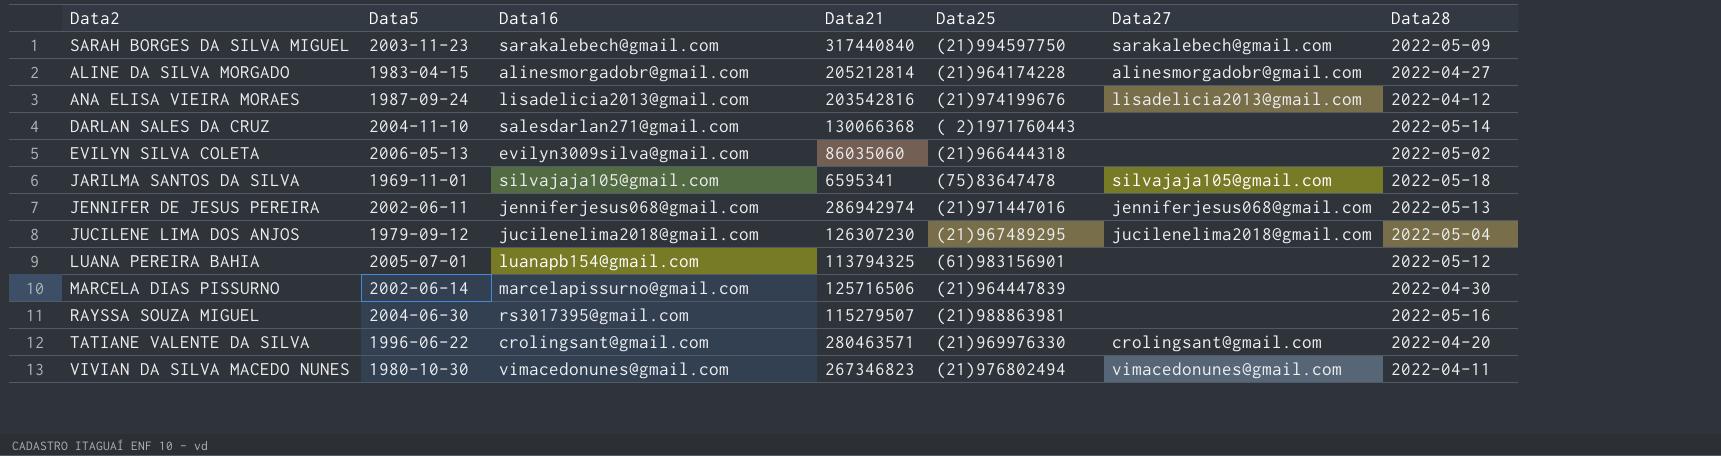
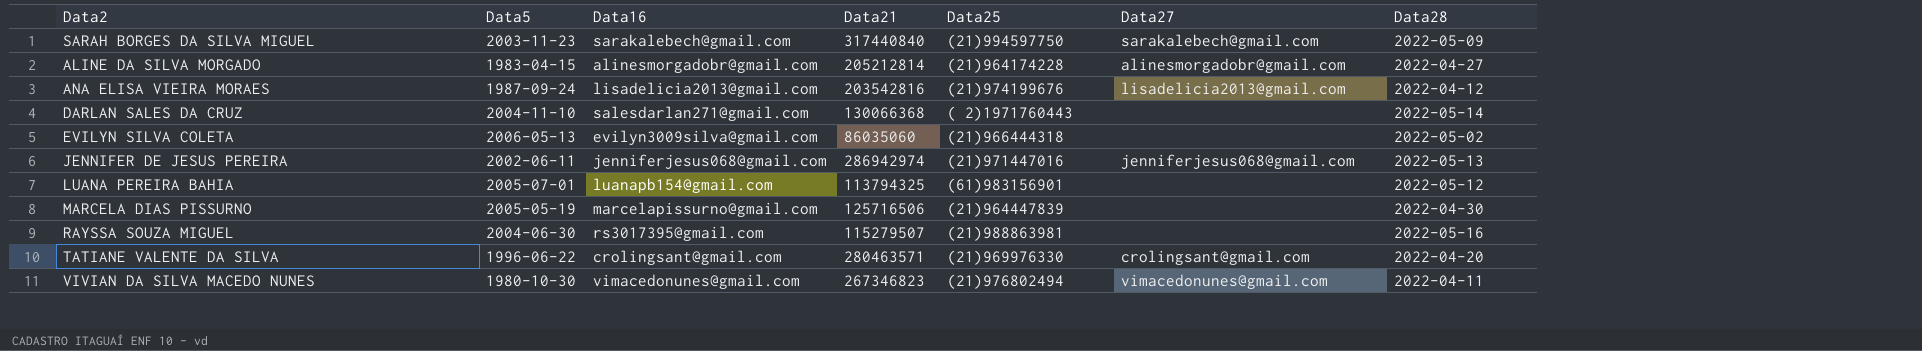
row JARILMA SANTOS DA SILVA: 1969-11-01 | silvajaja105@gmail.com | 6595341 | (75)83647478 | silvajaja105@gmail.com | 2022-05-18 -> none
row JUCILENE LIMA DOS ANJOS: 1979-09-12 | jucilenelima2018@gmail.com | 126307230 | (21)967489295 | jucilenelima2018@gmail.com | 2022-05-04 -> none
MARCELA DIAS PISSURNO | Data5: 2002-06-14 -> 2005-05-19

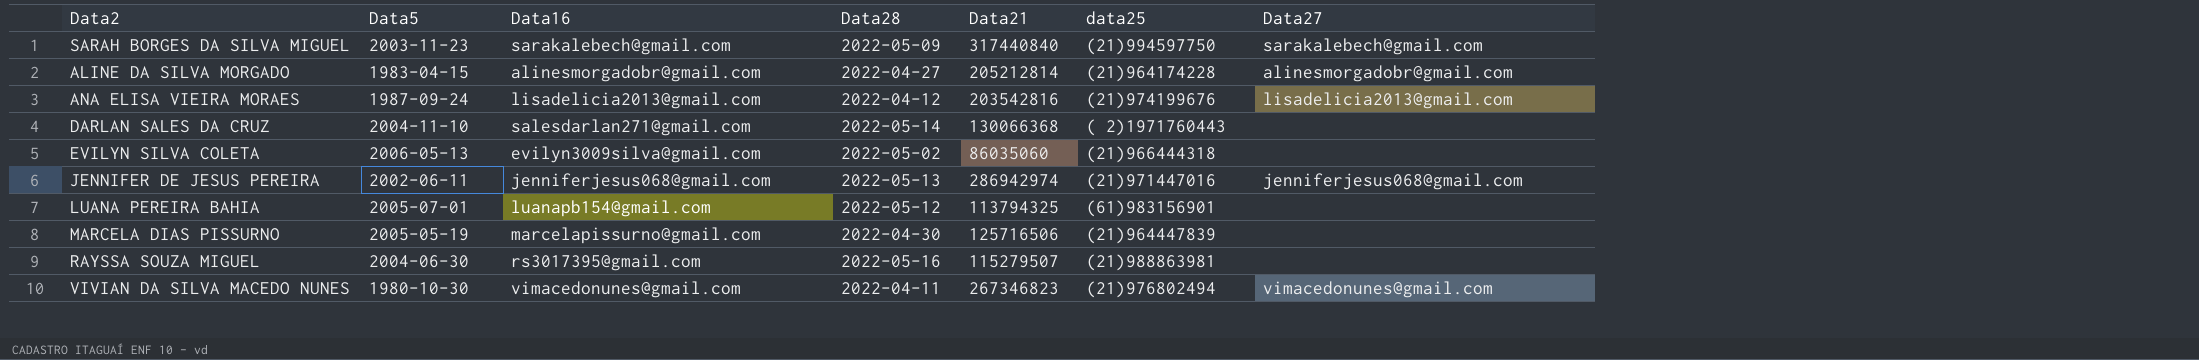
column Data28 | position: 7 -> 4
column name: Data25 -> data25
row TATIANE VALENTE DA SILVA: 1996-06-22 | crolingsant@gmail.com | 280463571 | (21)969976330 | crolingsant@gmail.com | 2022-04-20 -> none

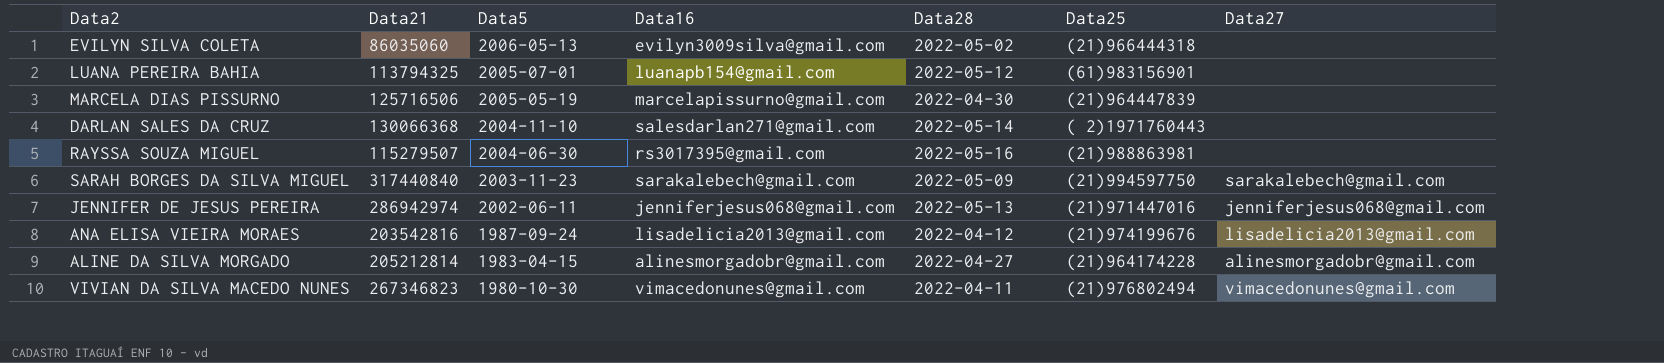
row order: none -> Data5 descending
column Data21 | position: 5 -> 2
column name: data25 -> Data25

